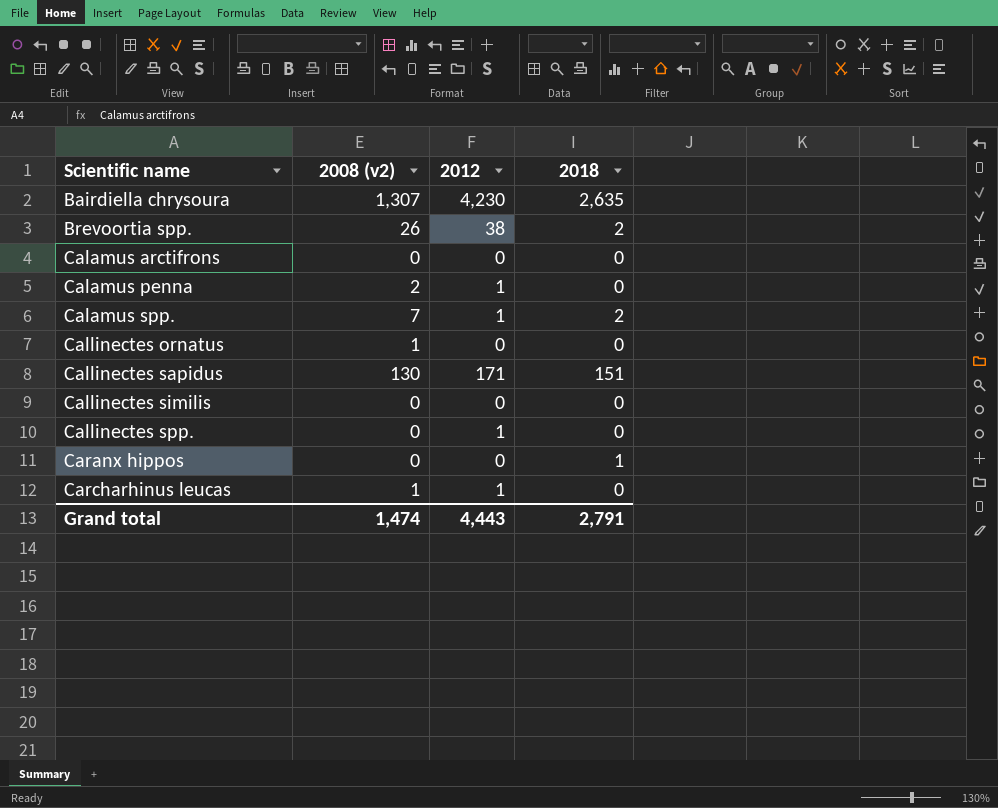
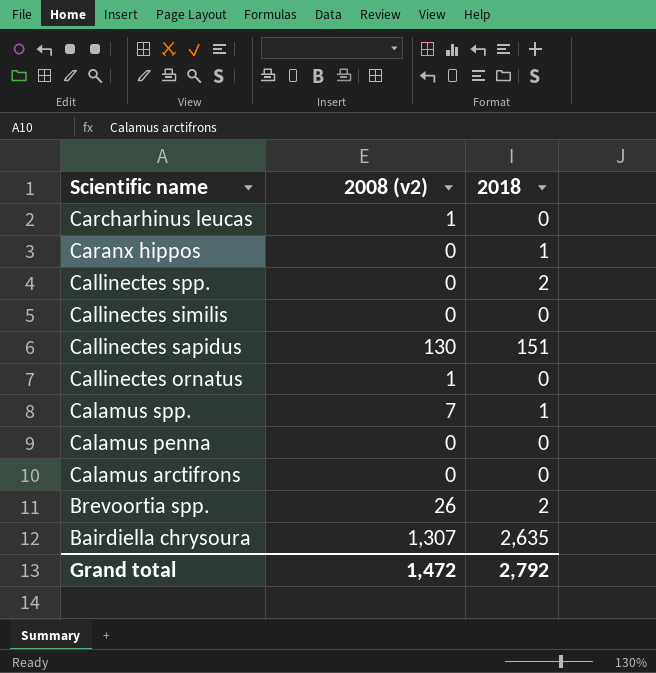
row order: Scientific name ascending -> Scientific name descending
column 2012 | position: 3 -> none
Callinectes spp. | 2018: 0 -> 2
Calamus spp. | 2018: 2 -> 1
Calamus penna | 2008 (v2): 2 -> 0
Grand total | 2008 (v2): 1,474 -> 1,472
Grand total | 2018: 2,791 -> 2,792

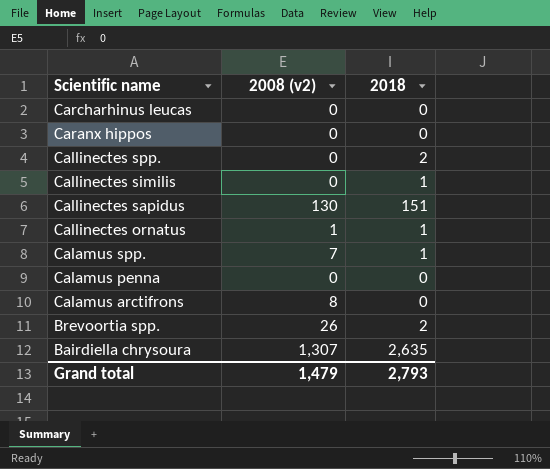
Carcharhinus leucas | 2008 (v2): 1 -> 0
Caranx hippos | 2018: 1 -> 0
Callinectes similis | 2018: 0 -> 1
Callinectes ornatus | 2018: 0 -> 1
Calamus arctifrons | 2008 (v2): 0 -> 8
Grand total | 2008 (v2): 1,472 -> 1,479
Grand total | 2018: 2,792 -> 2,793

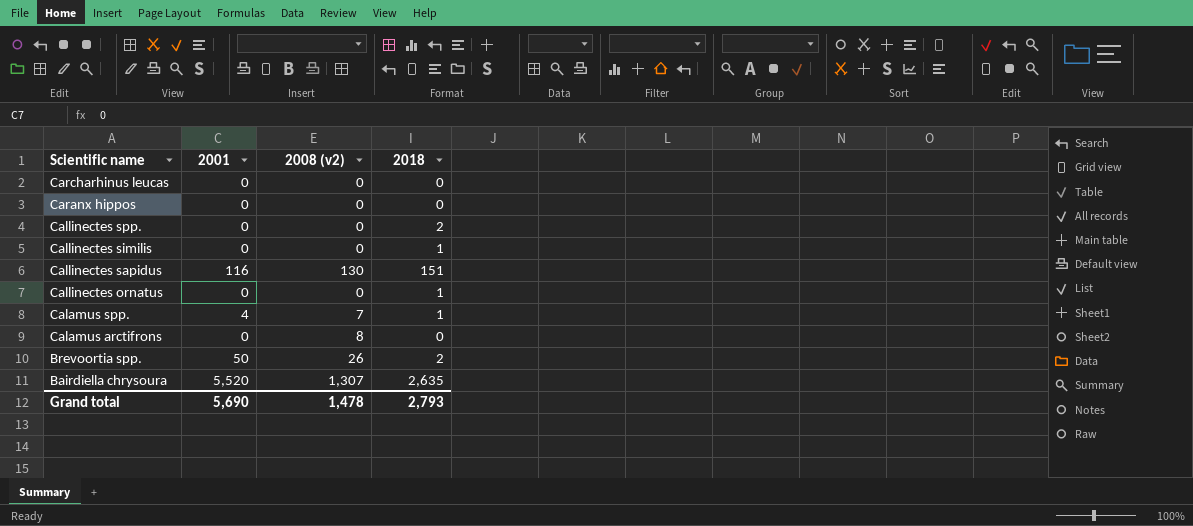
column 2001 | position: none -> 2
row Calamus penna: 0 | 0 -> none
Callinectes ornatus | 2008 (v2): 1 -> 0
Grand total | 2008 (v2): 1,479 -> 1,478

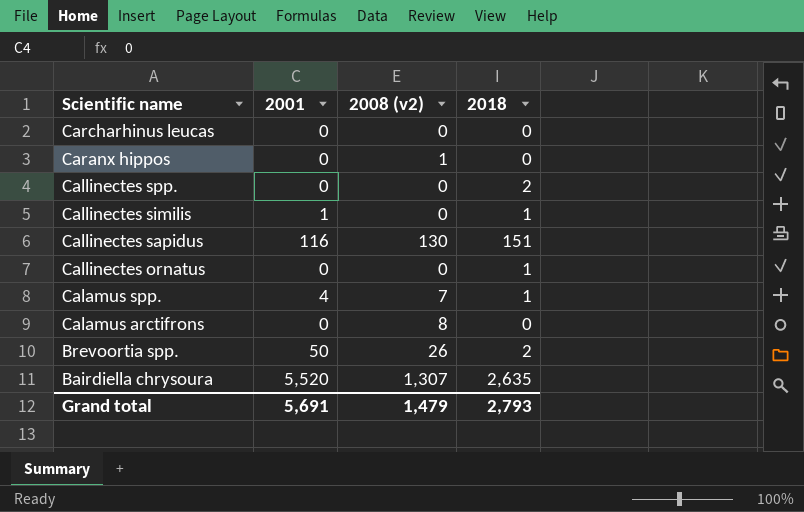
Caranx hippos | 2008 (v2): 0 -> 1
Callinectes similis | 2001: 0 -> 1
Grand total | 2001: 5,690 -> 5,691
Grand total | 2008 (v2): 1,478 -> 1,479

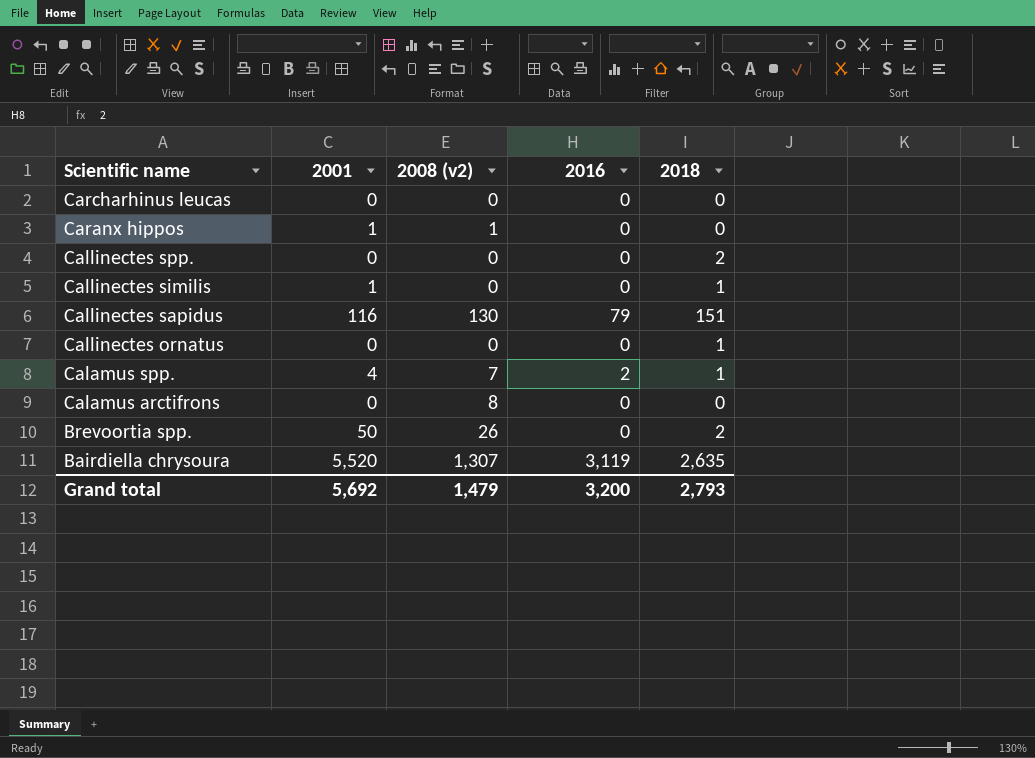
column 2016 | position: none -> 4
Caranx hippos | 2001: 0 -> 1
Grand total | 2001: 5,691 -> 5,692

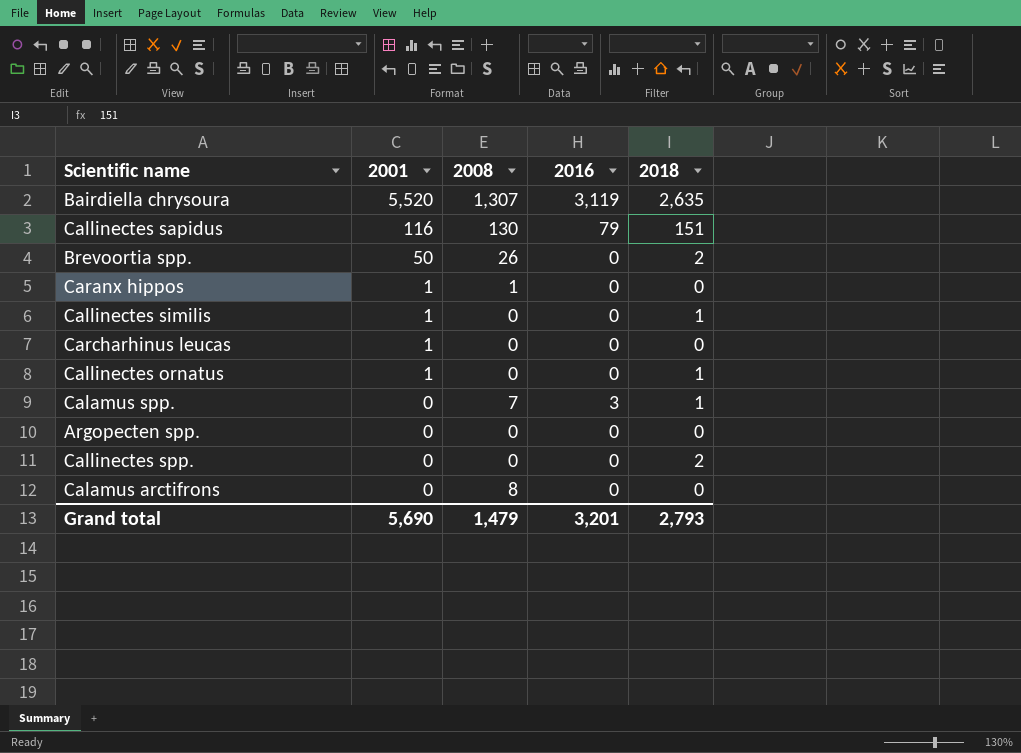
row order: Scientific name descending -> 2001 descending
column name: 2008 (v2) -> 2008
Carcharhinus leucas | 2001: 0 -> 1
Callinectes ornatus | 2001: 0 -> 1
Calamus spp. | 2001: 4 -> 0
Calamus spp. | 2016: 2 -> 3
row Argopecten spp.: none -> 0 | 0 | 0 | 0
Grand total | 2001: 5,692 -> 5,690
Grand total | 2016: 3,200 -> 3,201

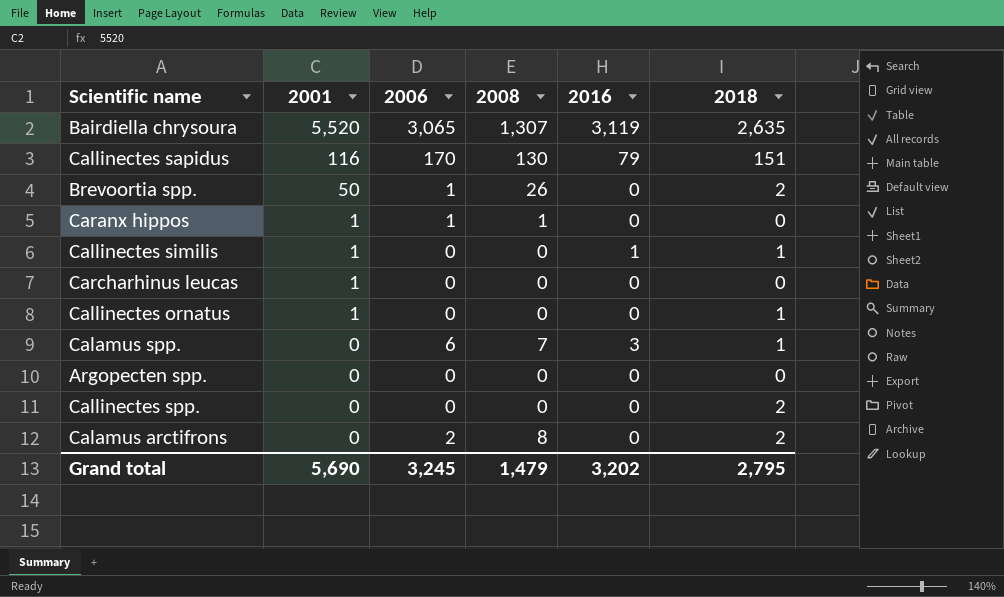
column 2006 | position: none -> 3
Callinectes similis | 2016: 0 -> 1
Calamus arctifrons | 2018: 0 -> 2
Grand total | 2016: 3,201 -> 3,202
Grand total | 2018: 2,793 -> 2,795

